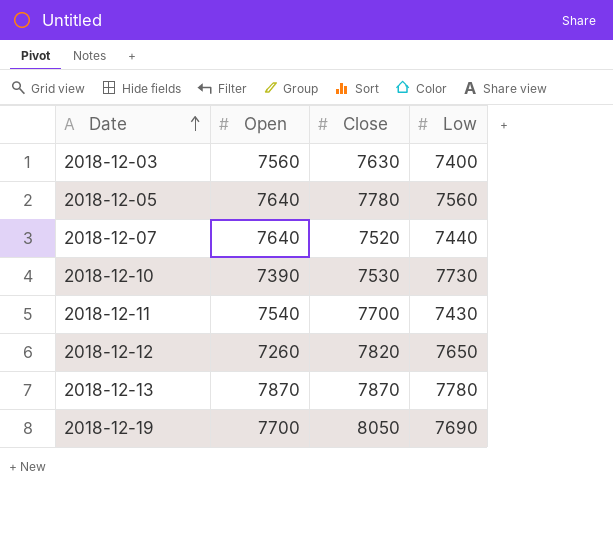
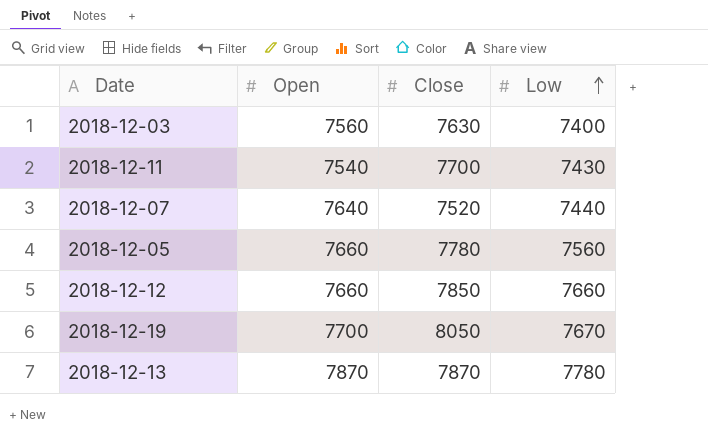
row order: Date ascending -> Low ascending
row 2018-12-10: 7390 | 7530 | 7730 -> none
2018-12-05 | Open: 7640 -> 7660
2018-12-12 | Open: 7260 -> 7660
2018-12-12 | Close: 7820 -> 7850
2018-12-12 | Low: 7650 -> 7660
2018-12-19 | Low: 7690 -> 7670

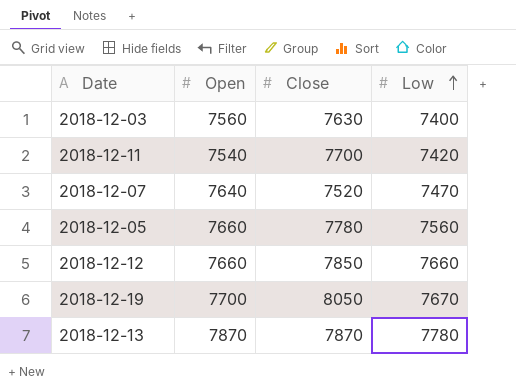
2018-12-11 | Low: 7430 -> 7420
2018-12-07 | Low: 7440 -> 7470

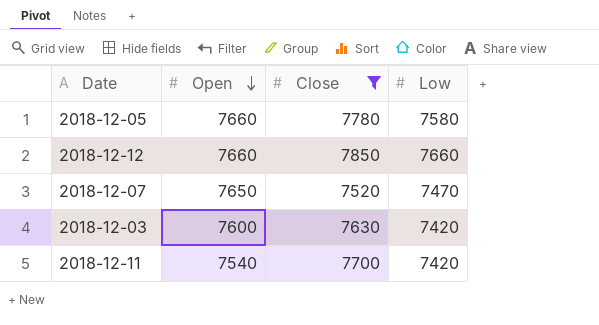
filter: none -> Close <= 7850
row order: Low ascending -> Open descending
2018-12-05 | Low: 7560 -> 7580
2018-12-07 | Open: 7640 -> 7650
2018-12-03 | Open: 7560 -> 7600
2018-12-03 | Low: 7400 -> 7420

